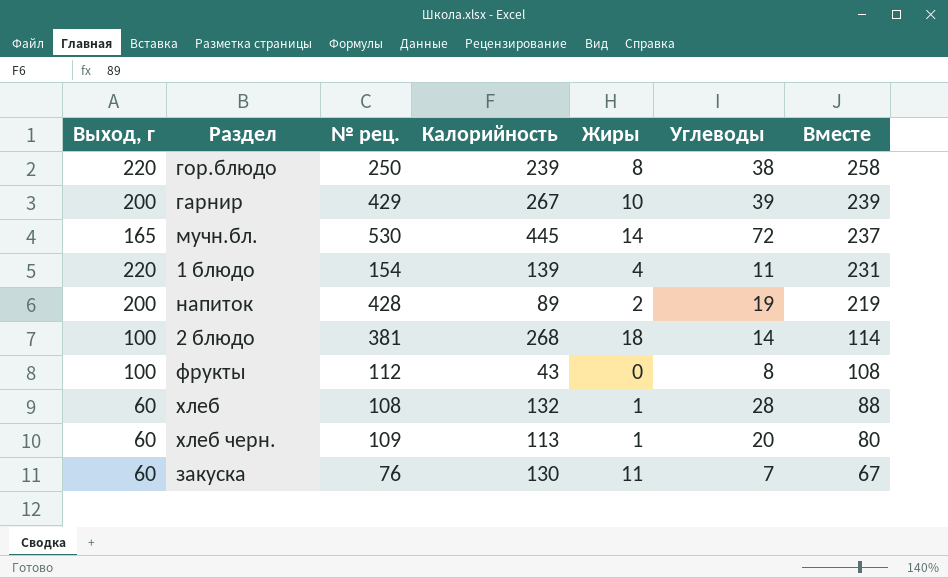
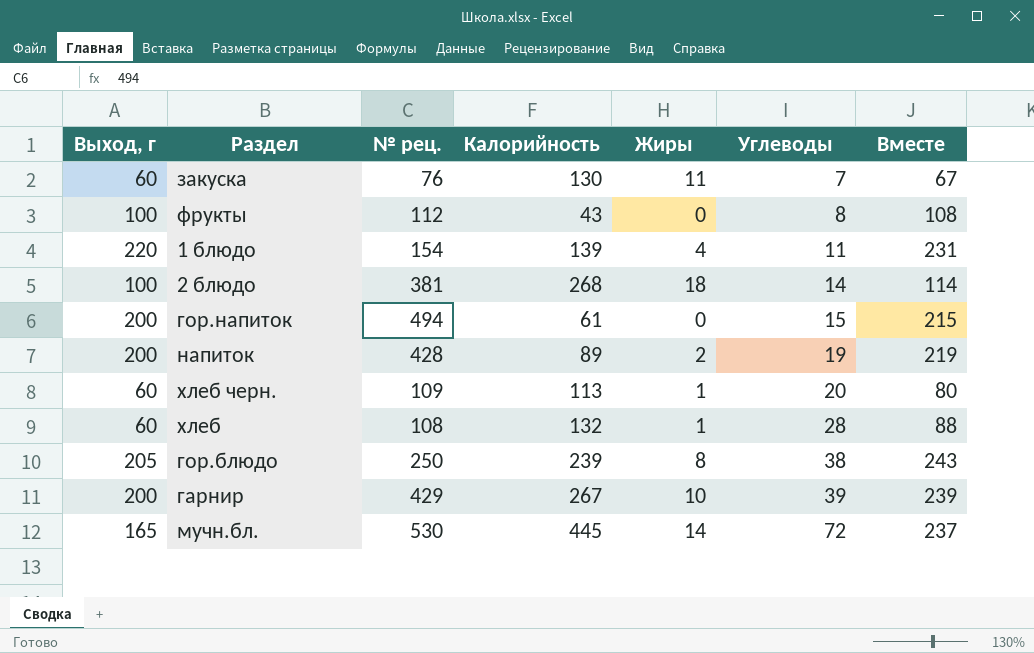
row order: Вместе descending -> Углеводы ascending
row гор.напиток: none -> 200 | 494 | 61 | 0 | 15 | 215
гор.блюдо | Выход, г: 220 -> 205
гор.блюдо | Вместе: 258 -> 243

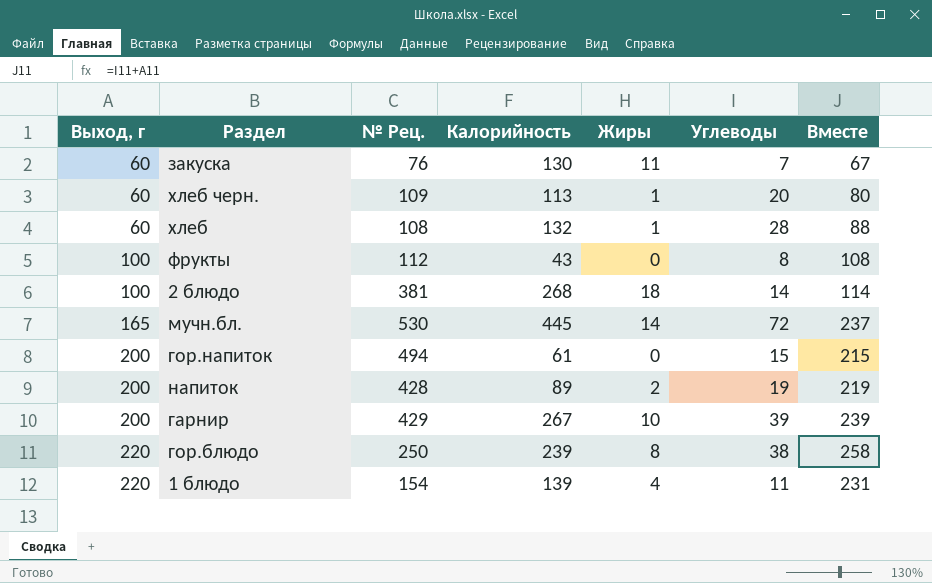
row order: Углеводы ascending -> Выход, г ascending
column name: № рец. -> № Рец.
гор.блюдо | Выход, г: 205 -> 220
гор.блюдо | Вместе: 243 -> 258

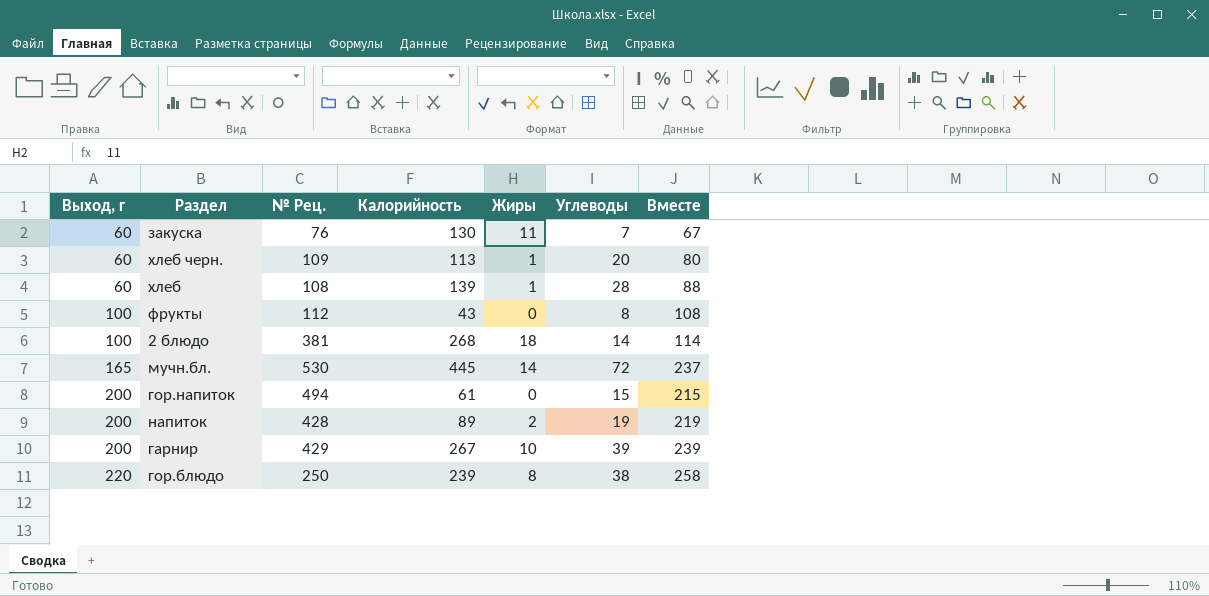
row 1 блюдо: 220 | 154 | 139 | 4 | 11 | 231 -> none
хлеб | Калорийность: 132 -> 139

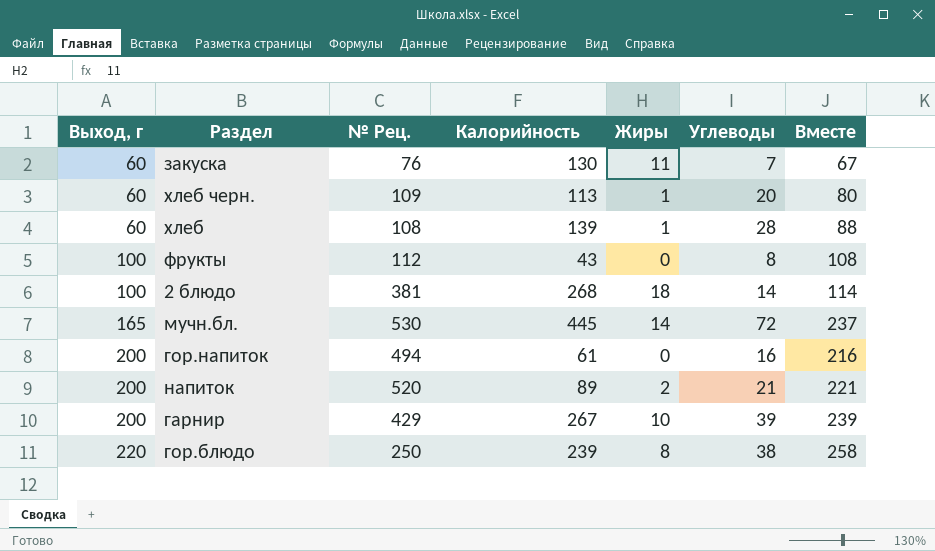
гор.напиток | Углеводы: 15 -> 16
гор.напиток | Вместе: 215 -> 216
напиток | № Рец.: 428 -> 520
напиток | Углеводы: 19 -> 21
напиток | Вместе: 219 -> 221

